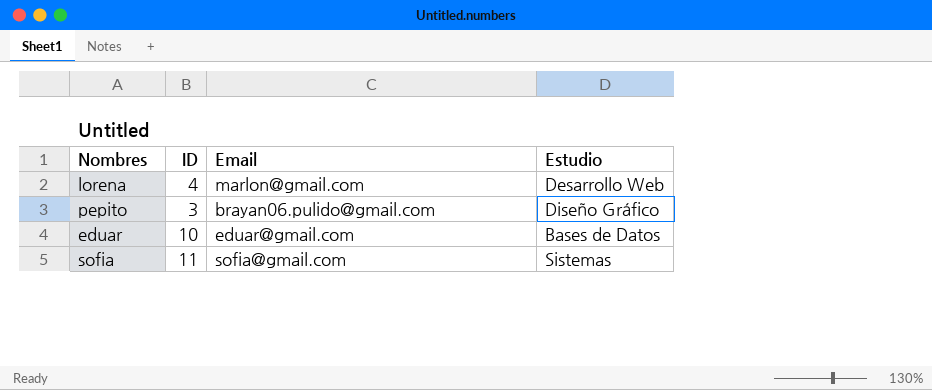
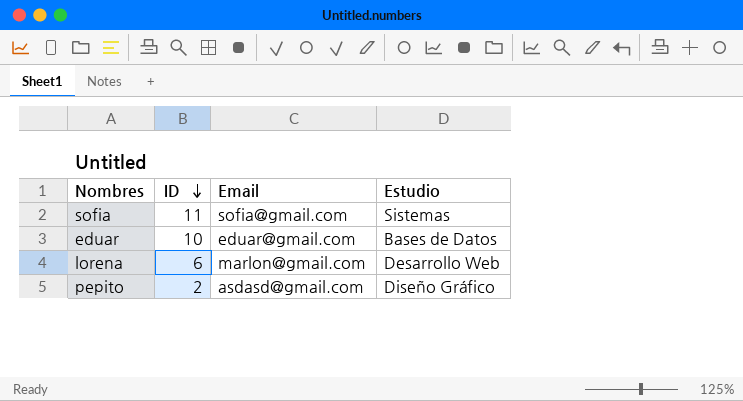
row order: none -> ID descending
lorena | ID: 4 -> 6
pepito | ID: 3 -> 2
pepito | Email: brayan06.pulido@gmail.com -> asdasd@gmail.com

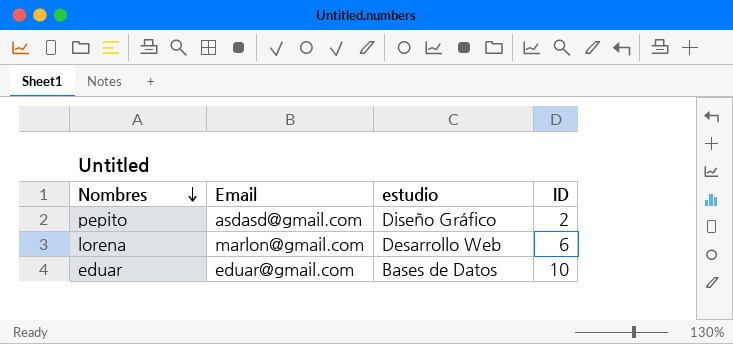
row order: ID descending -> Nombres descending
column name: Estudio -> estudio
column ID | position: 2 -> 4
row sofia: 11 | sofia@gmail.com | Sistemas -> none

